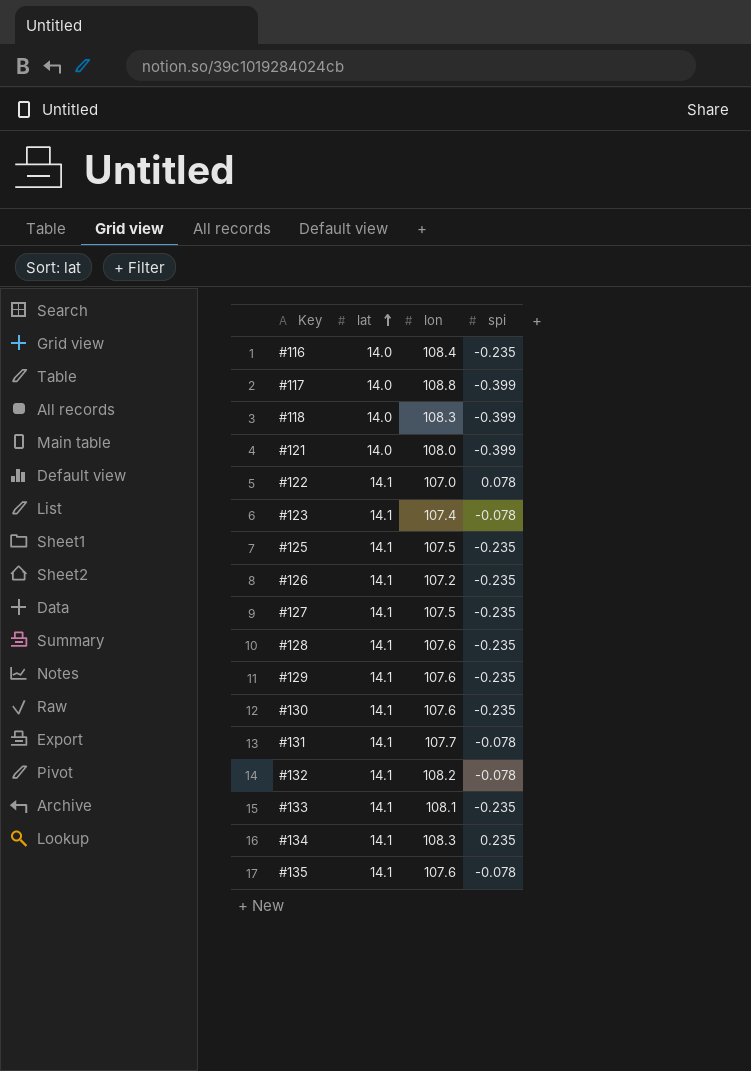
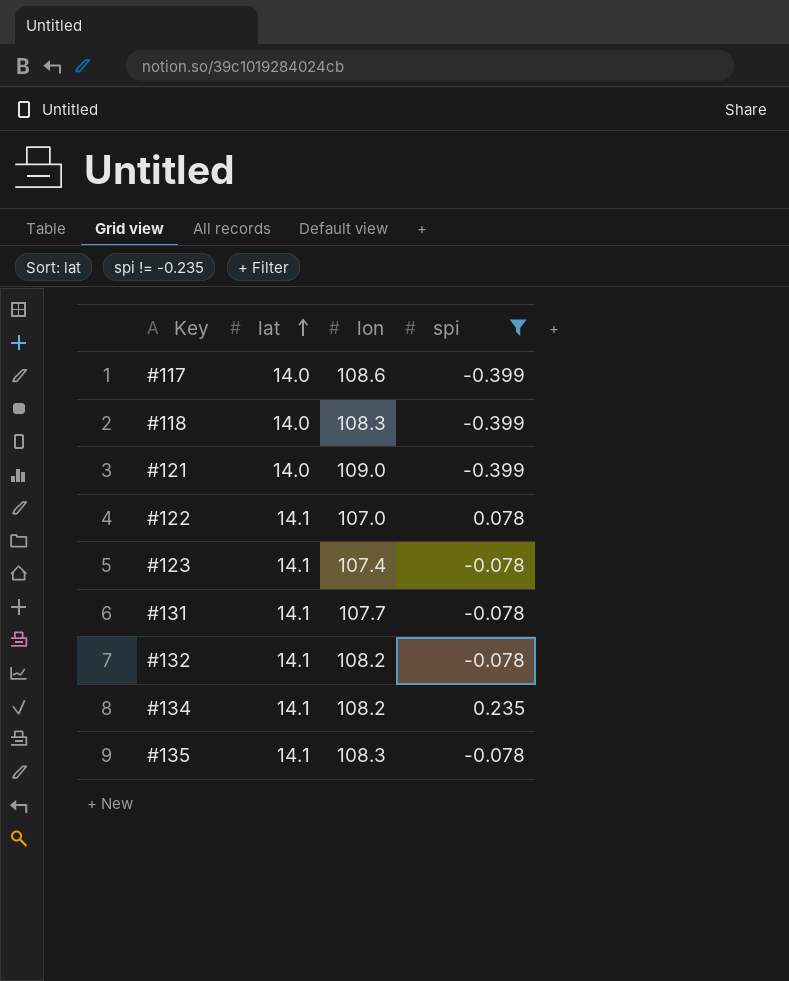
filter: none -> spi != -0.235
#117 | lon: 108.8 -> 108.6
#121 | lon: 108.0 -> 109.0
#134 | lon: 108.3 -> 108.2
#135 | lon: 107.6 -> 108.3

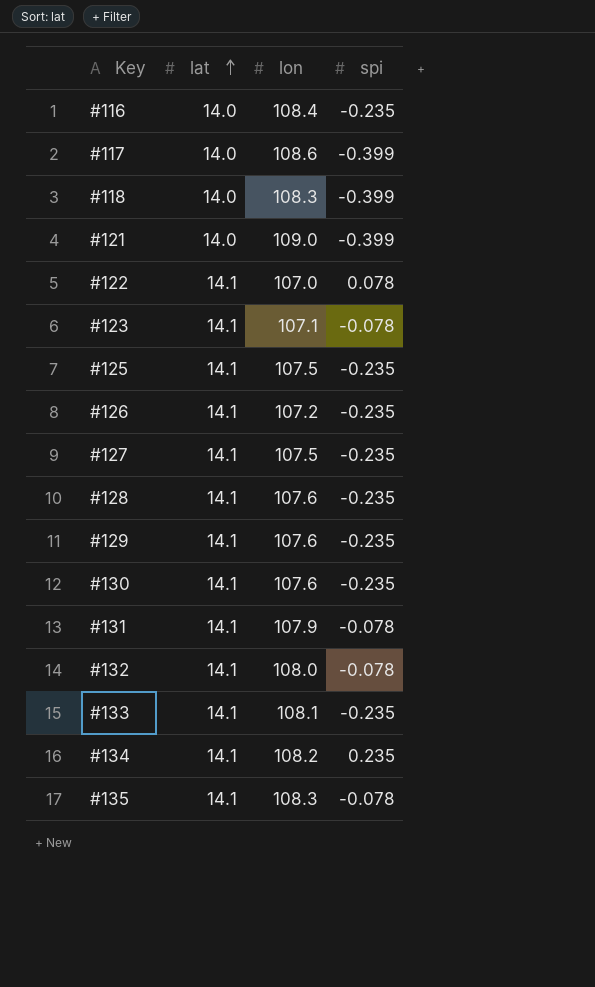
filter: spi != -0.235 -> none
#123 | lon: 107.4 -> 107.1
#131 | lon: 107.7 -> 107.9
#132 | lon: 108.2 -> 108.0

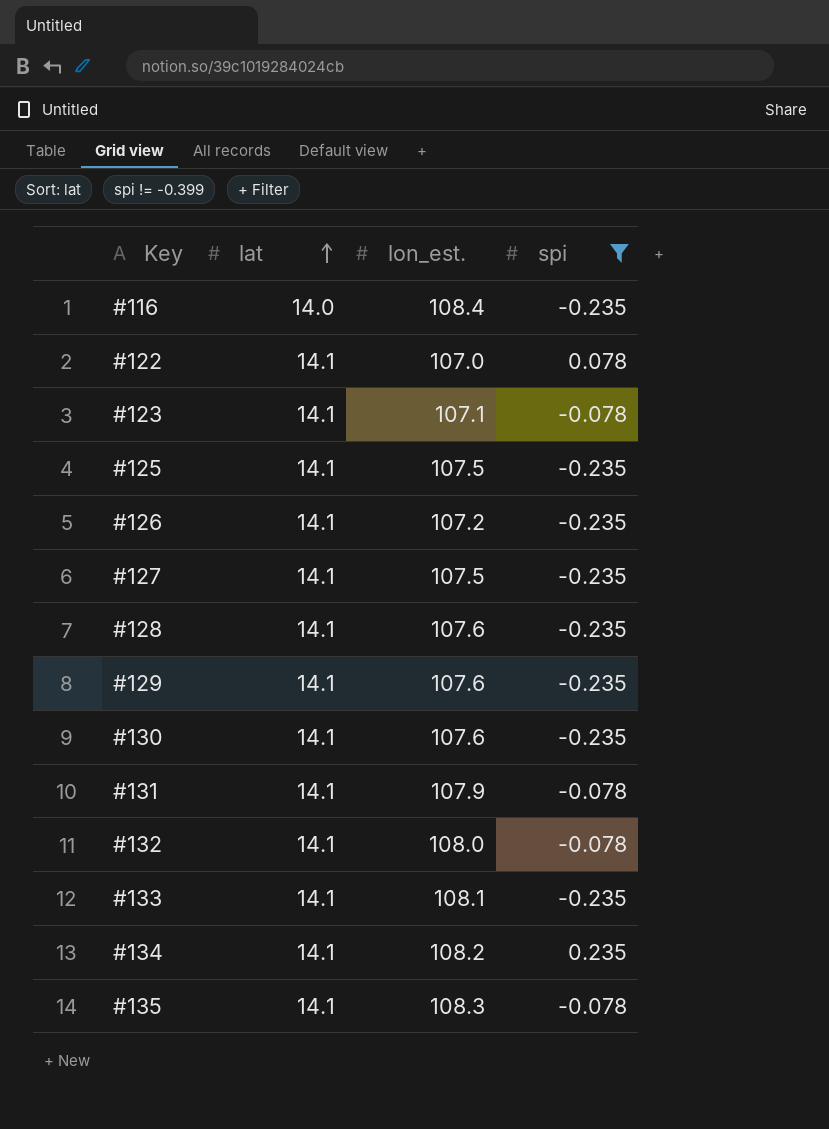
filter: none -> spi != -0.399
column name: lon -> lon_est.

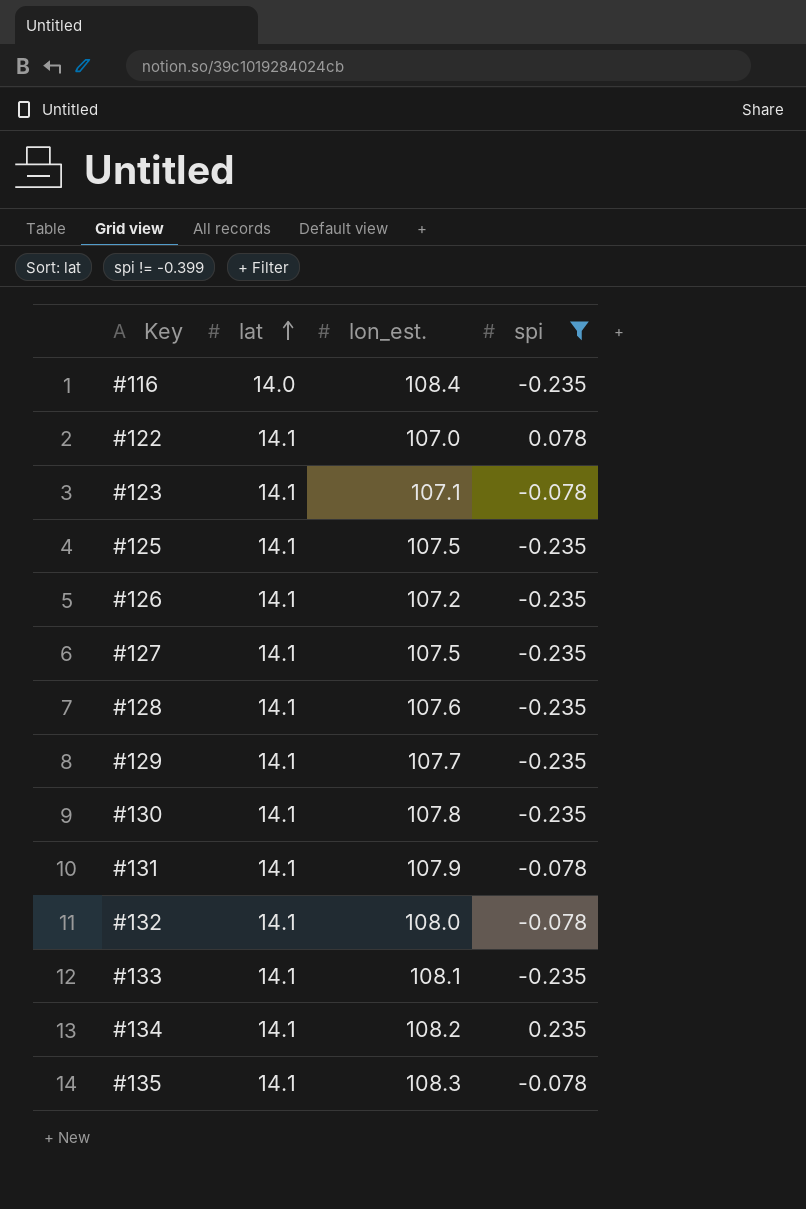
#129 | lon_est.: 107.6 -> 107.7
#130 | lon_est.: 107.6 -> 107.8

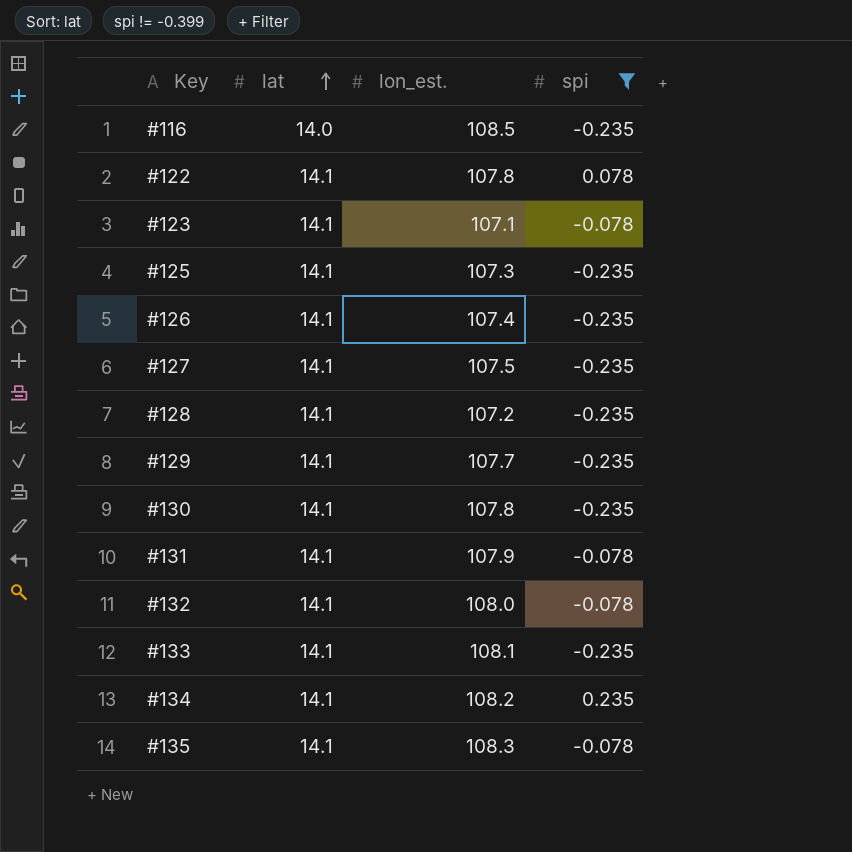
#116 | lon_est.: 108.4 -> 108.5
#122 | lon_est.: 107.0 -> 107.8
#125 | lon_est.: 107.5 -> 107.3
#126 | lon_est.: 107.2 -> 107.4
#128 | lon_est.: 107.6 -> 107.2

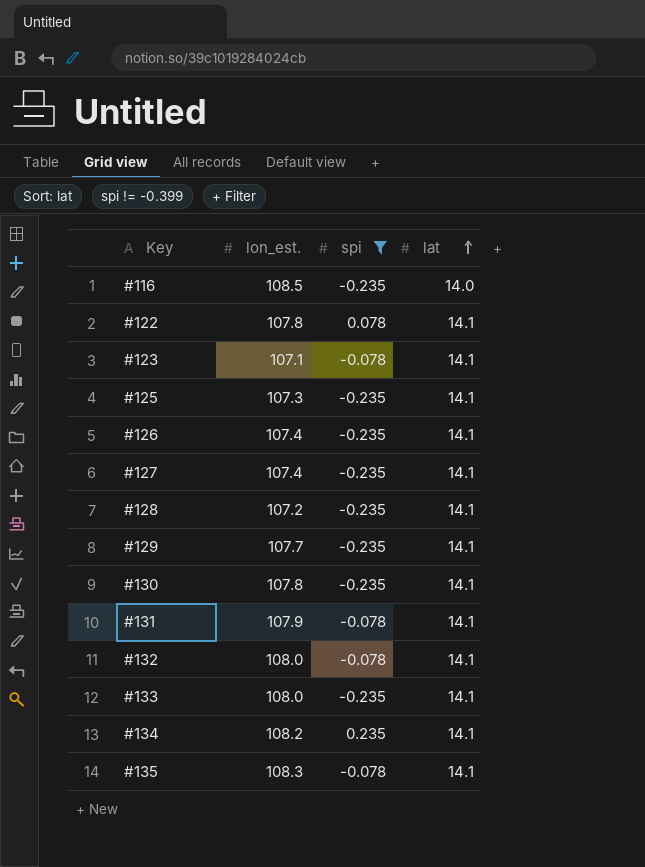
column lat | position: 2 -> 4
#127 | lon_est.: 107.5 -> 107.4
#133 | lon_est.: 108.1 -> 108.0

